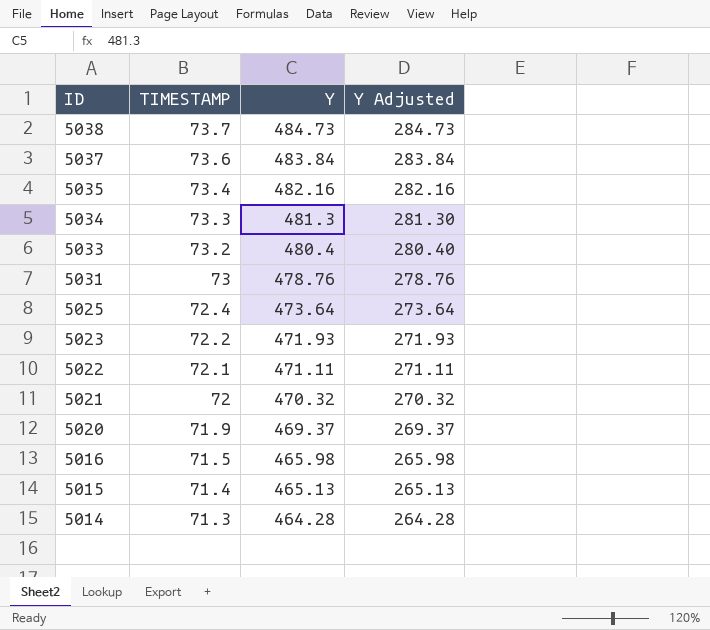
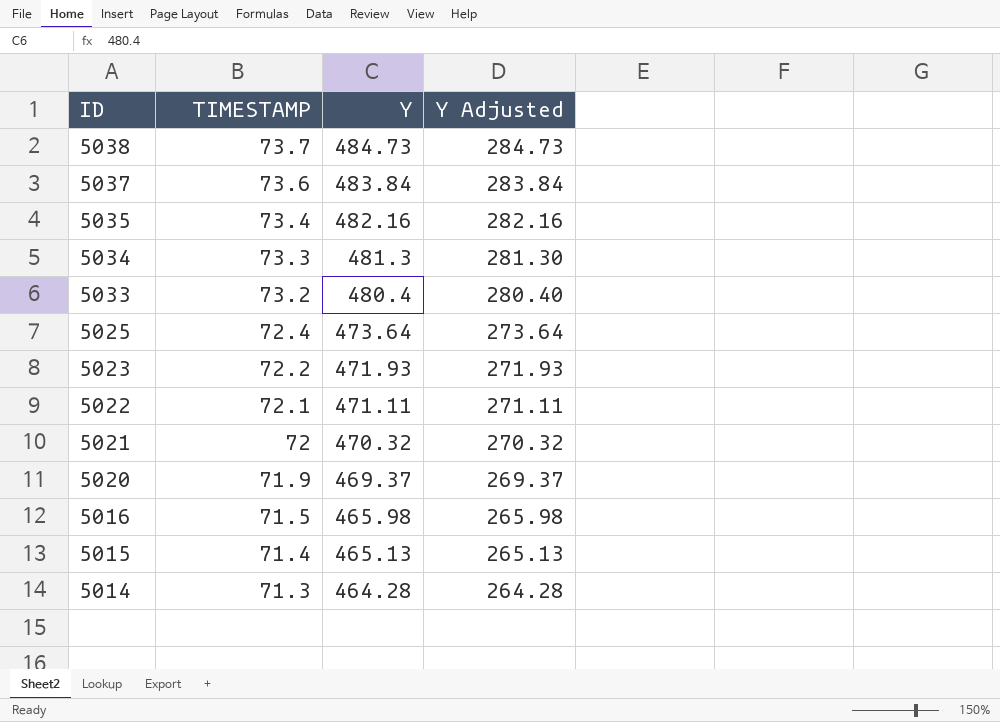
row 5031: 73 | 478.76 | 278.76 -> none

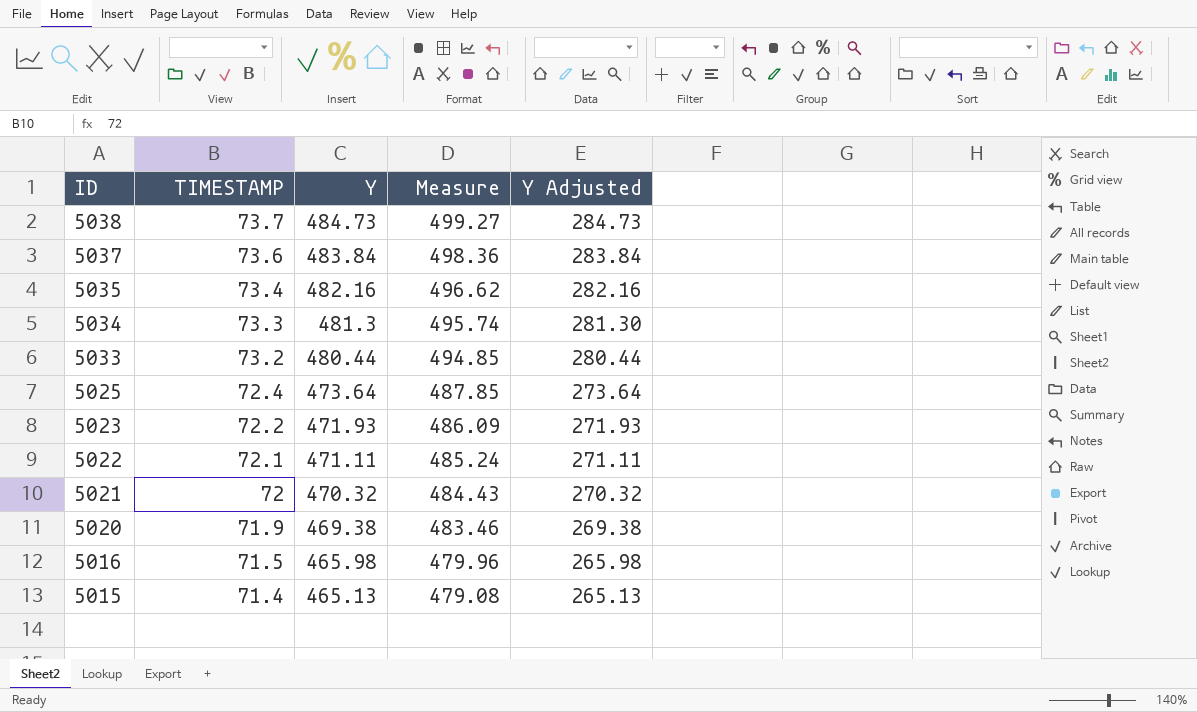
column Measure | formula: none -> [Y] * 1.03
row 5014: 71.3 | 464.28 | 264.28 -> none
5033 | Y: 480.4 -> 480.44
5033 | Y Adjusted: 280.40 -> 280.44
5020 | Y: 469.37 -> 469.38
5020 | Y Adjusted: 269.37 -> 269.38

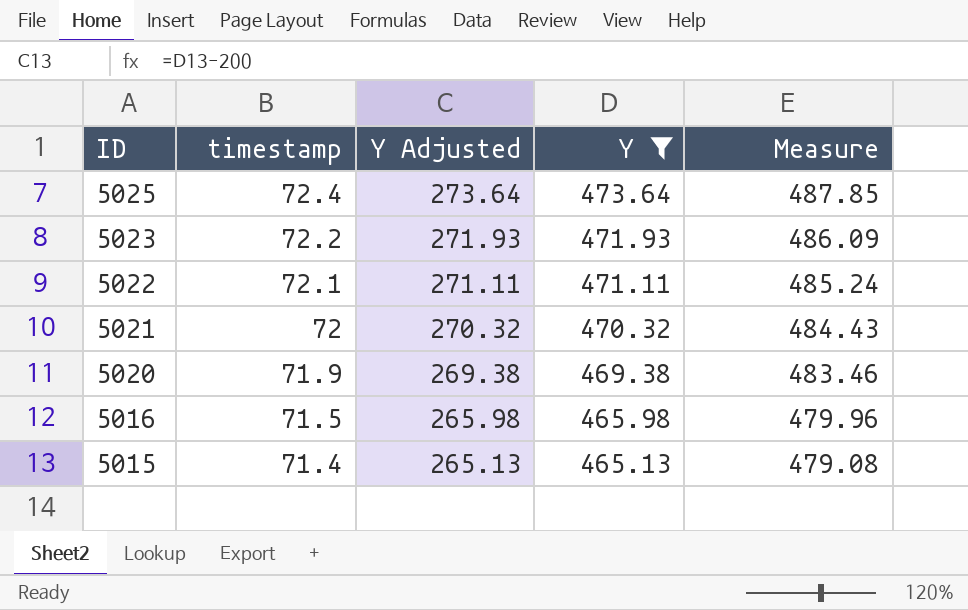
filter: none -> Y <= 473.64
column name: TIMESTAMP -> timestamp
column Y Adjusted | position: 5 -> 3

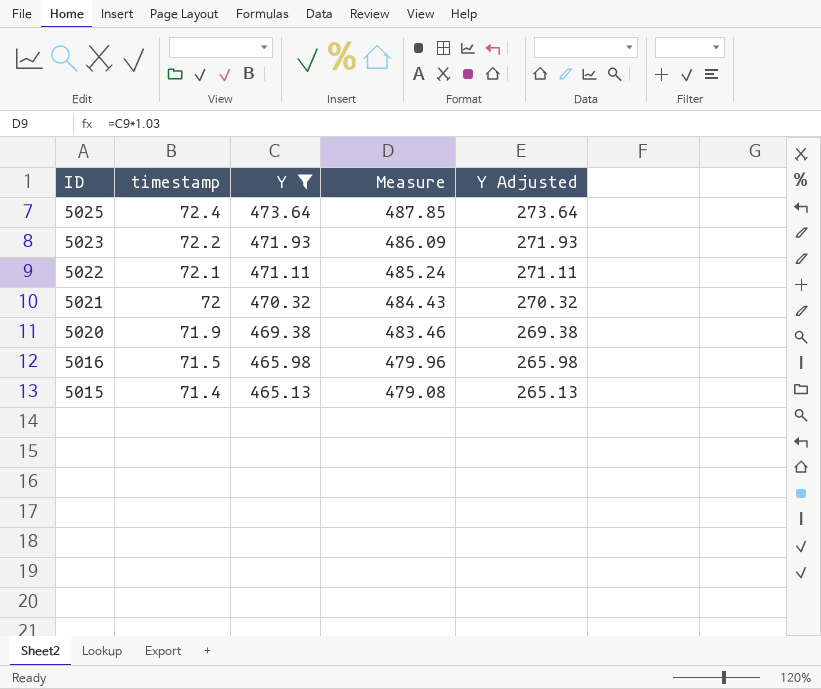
column Y Adjusted | position: 3 -> 5

